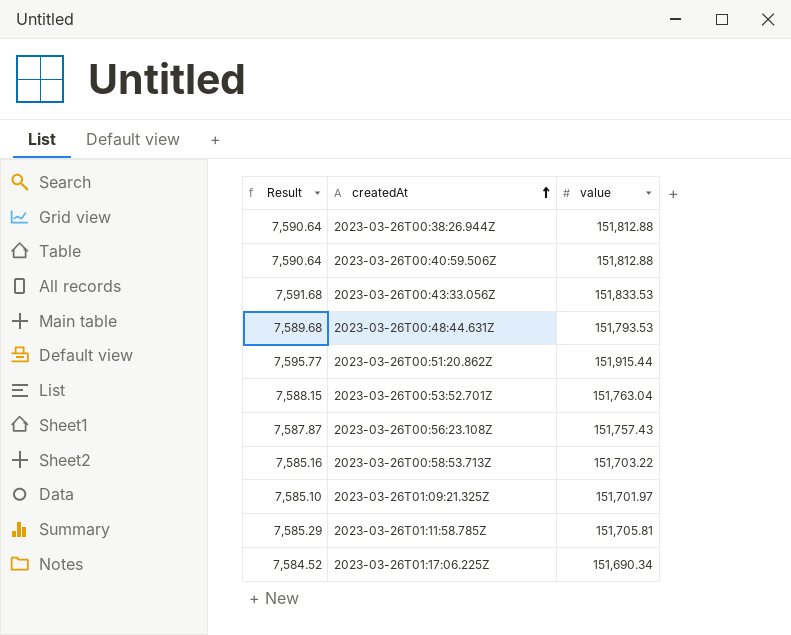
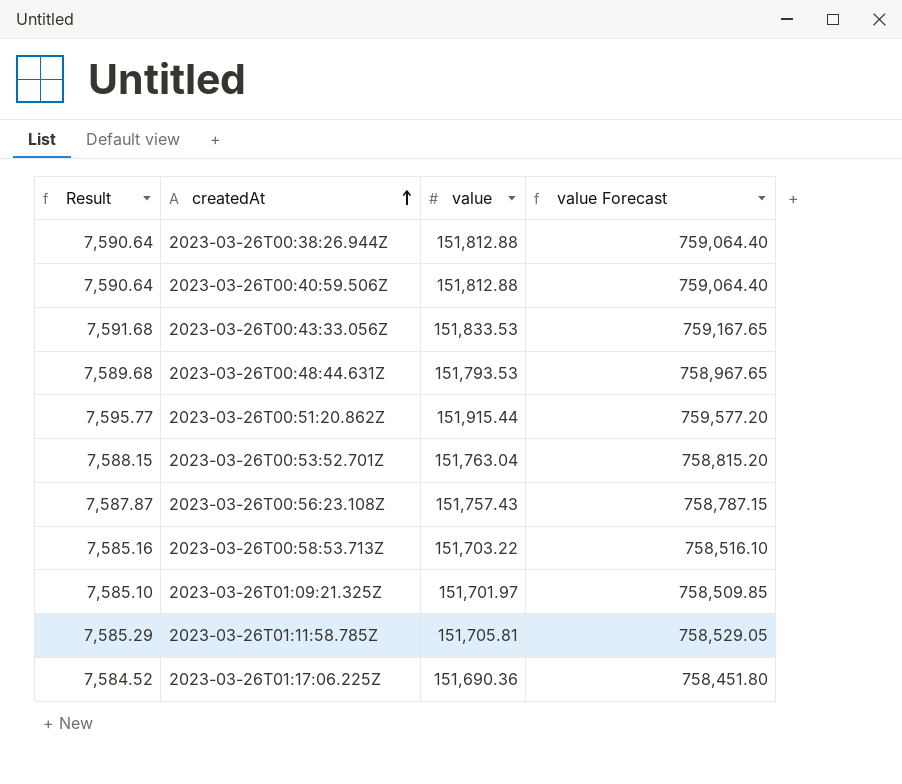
column value Forecast | formula: none -> [value] * 5
2023-03-26T01:17:06.225Z | value: 151,690.34 -> 151,690.36

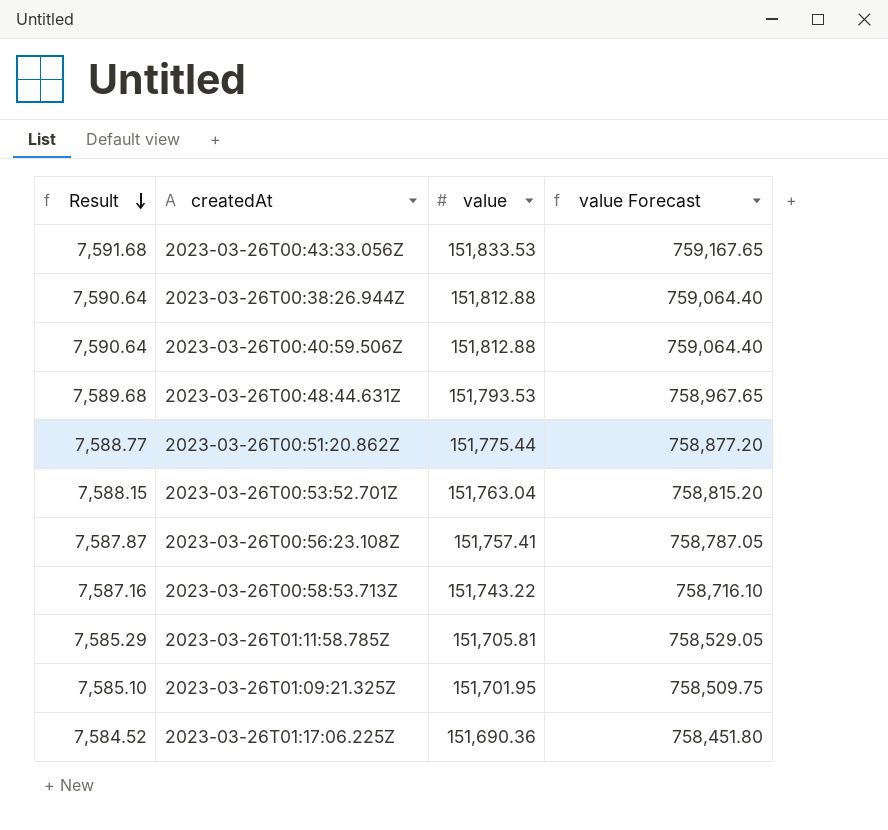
row order: createdAt ascending -> Result descending
2023-03-26T00:51:20.862Z | Result: 7,595.77 -> 7,588.77
2023-03-26T00:51:20.862Z | value: 151,915.44 -> 151,775.44
2023-03-26T00:51:20.862Z | value Forecast: 759,577.20 -> 758,877.20
2023-03-26T00:56:23.108Z | value: 151,757.43 -> 151,757.41
2023-03-26T00:56:23.108Z | value Forecast: 758,787.15 -> 758,787.05
2023-03-26T00:58:53.713Z | Result: 7,585.16 -> 7,587.16
2023-03-26T00:58:53.713Z | value: 151,703.22 -> 151,743.22
2023-03-26T00:58:53.713Z | value Forecast: 758,516.10 -> 758,716.10
2023-03-26T01:09:21.325Z | value: 151,701.97 -> 151,701.95
2023-03-26T01:09:21.325Z | value Forecast: 758,509.85 -> 758,509.75

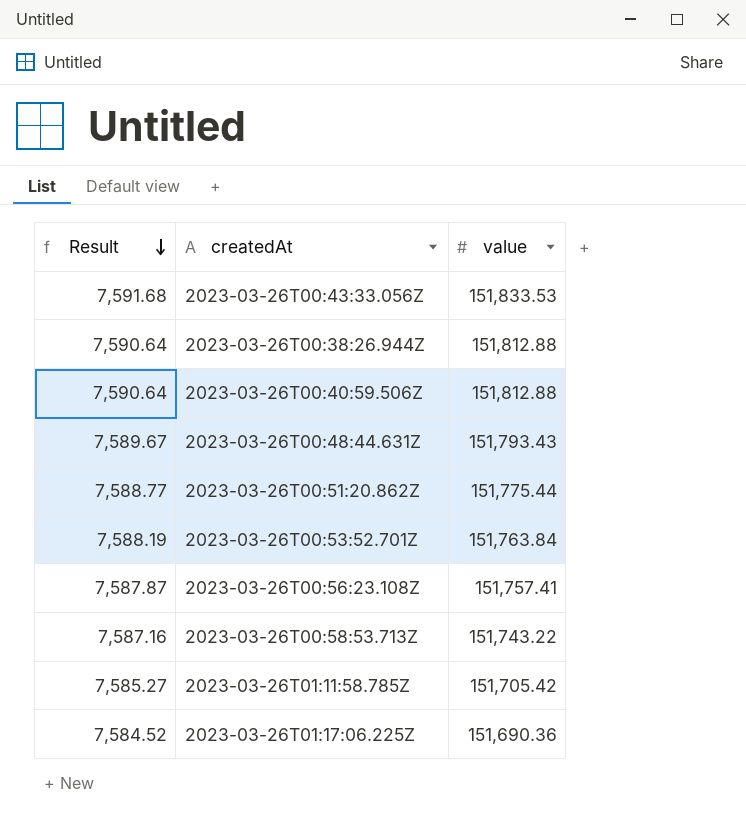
column value Forecast | formula: [value] * 5 -> none
row 2023-03-26T01:09:21.325Z: 7,585.10 | 151,701.95 | 758,509.75 -> none
2023-03-26T00:48:44.631Z | Result: 7,589.68 -> 7,589.67
2023-03-26T00:48:44.631Z | value: 151,793.53 -> 151,793.43
2023-03-26T00:53:52.701Z | Result: 7,588.15 -> 7,588.19
2023-03-26T00:53:52.701Z | value: 151,763.04 -> 151,763.84
2023-03-26T01:11:58.785Z | Result: 7,585.29 -> 7,585.27
2023-03-26T01:11:58.785Z | value: 151,705.81 -> 151,705.42

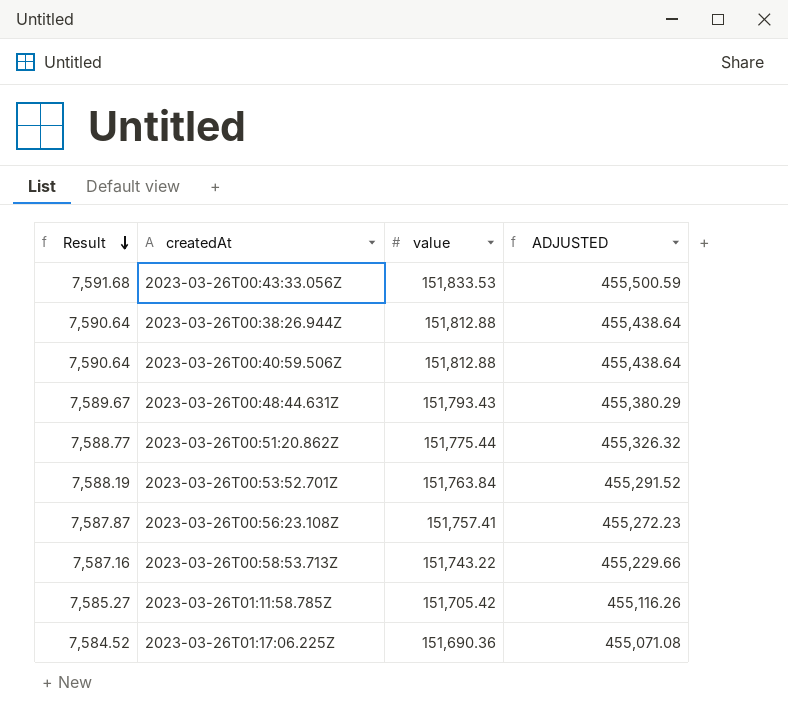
column ADJUSTED | formula: none -> [value] * 3

